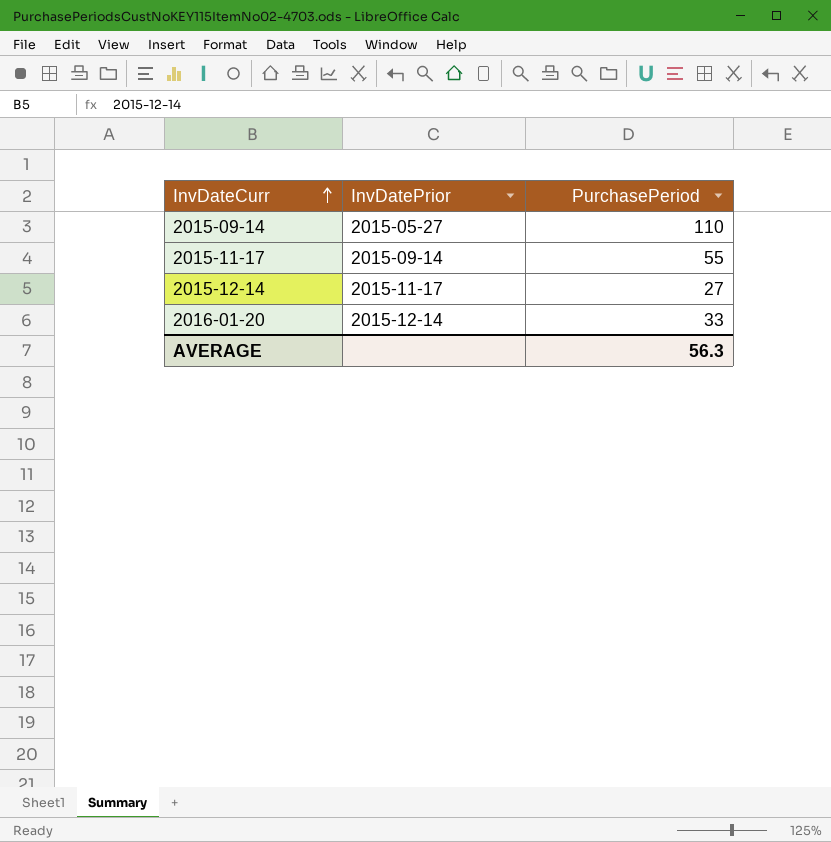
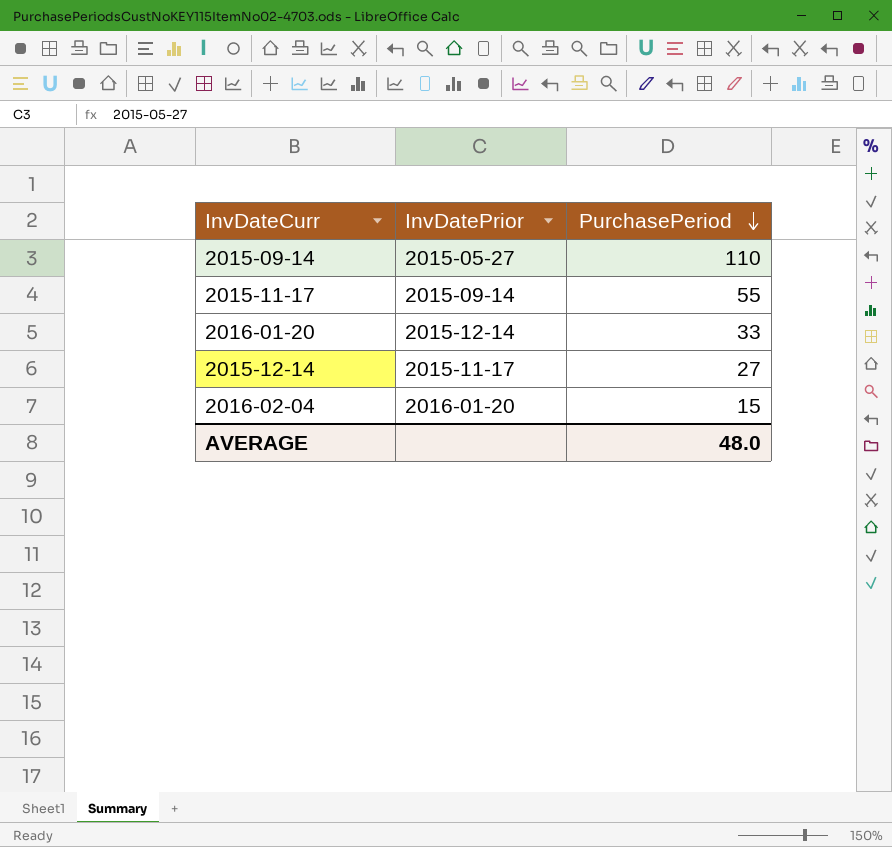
row order: InvDateCurr ascending -> PurchasePeriod descending
row 2016-02-04: none -> 2016-01-20 | 15
AVERAGE | PurchasePeriod: 56.3 -> 48.0

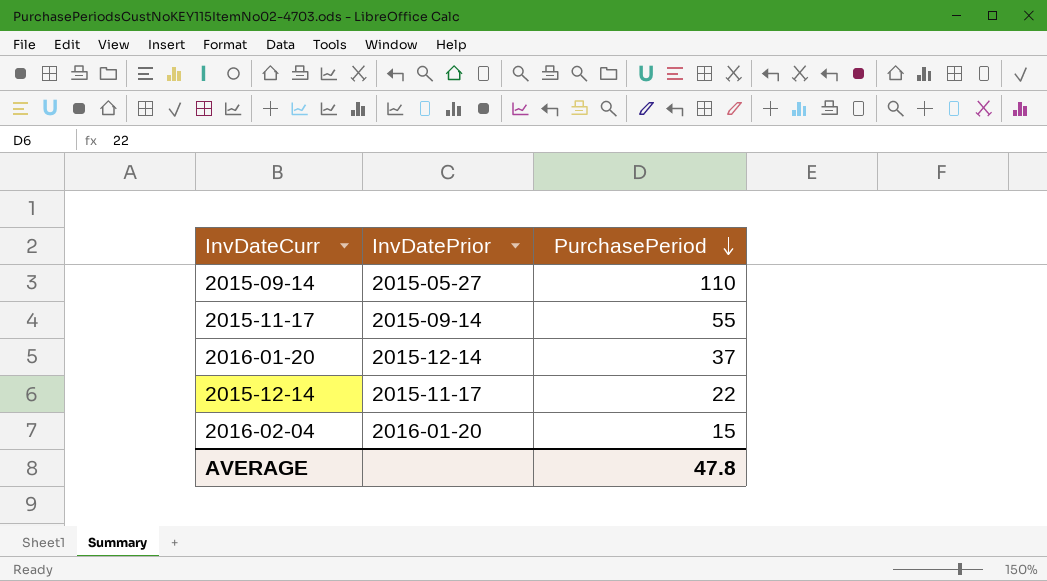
2016-01-20 | PurchasePeriod: 33 -> 37
2015-12-14 | PurchasePeriod: 27 -> 22
AVERAGE | PurchasePeriod: 48.0 -> 47.8

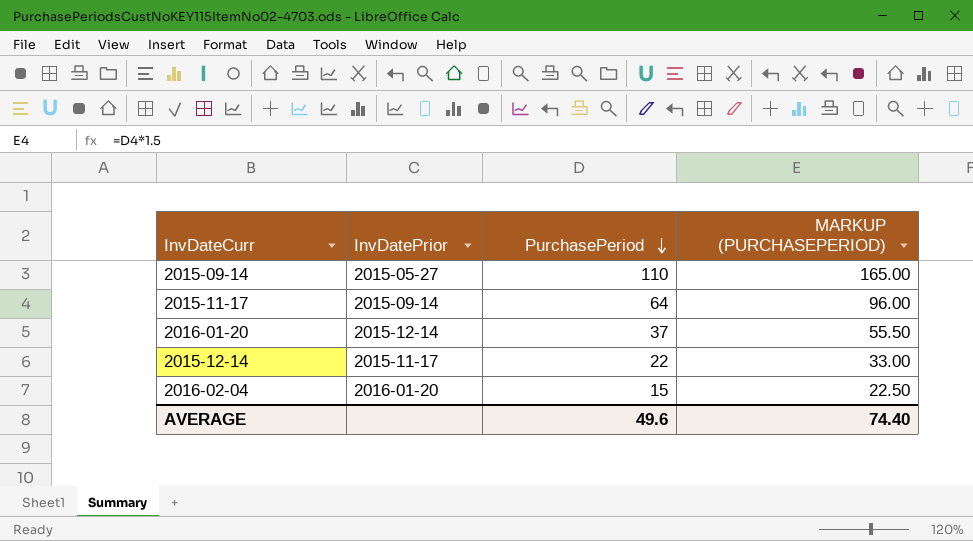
column MARKUP (PURCHASEPERIOD) | formula: none -> [PurchasePeriod] * 1.5
2015-11-17 | PurchasePeriod: 55 -> 64
AVERAGE | PurchasePeriod: 47.8 -> 49.6

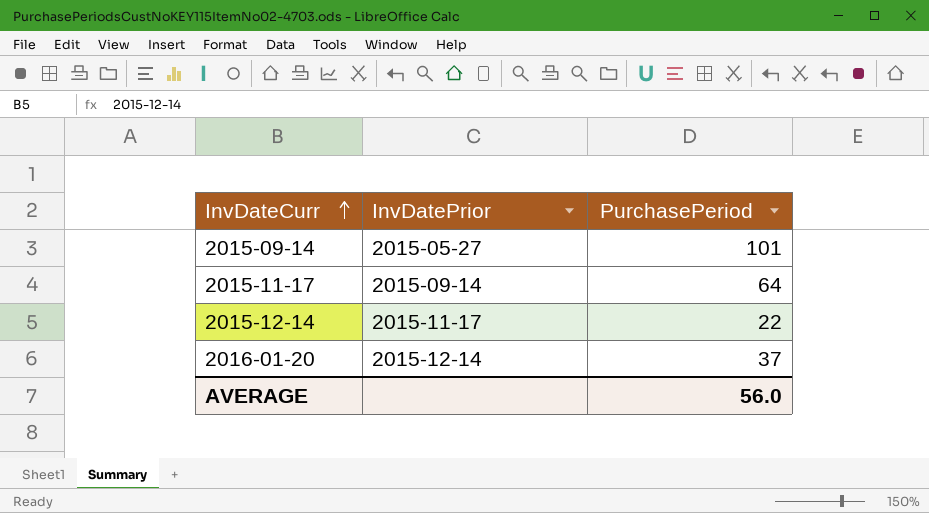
row order: PurchasePeriod descending -> InvDateCurr ascending
column MARKUP (PURCHASEPERIOD) | formula: [PurchasePeriod] * 1.5 -> none
row 2016-02-04: 2016-01-20 | 15 | 22.50 -> none
2015-09-14 | PurchasePeriod: 110 -> 101
AVERAGE | PurchasePeriod: 49.6 -> 56.0

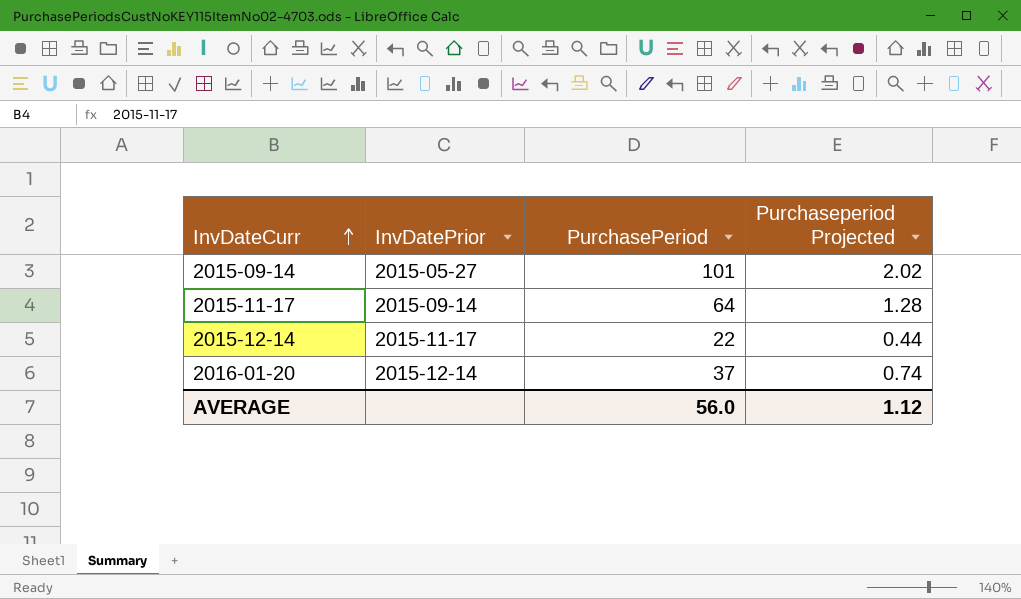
column Purchaseperiod Projected | formula: none -> [PurchasePeriod] * 0.02

